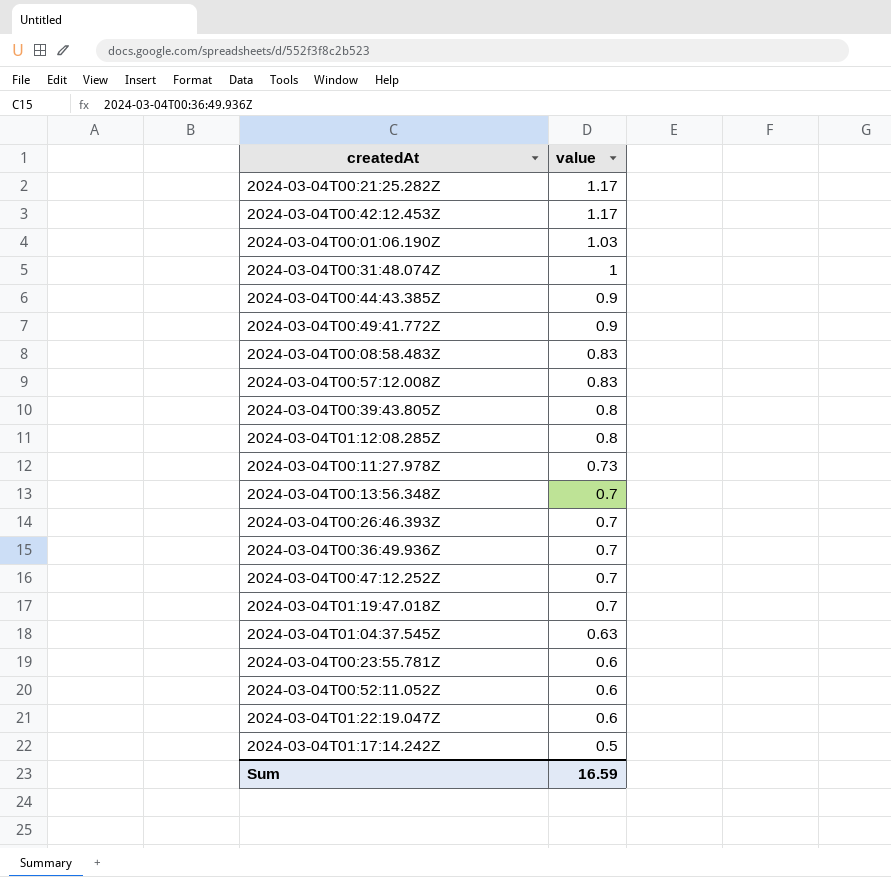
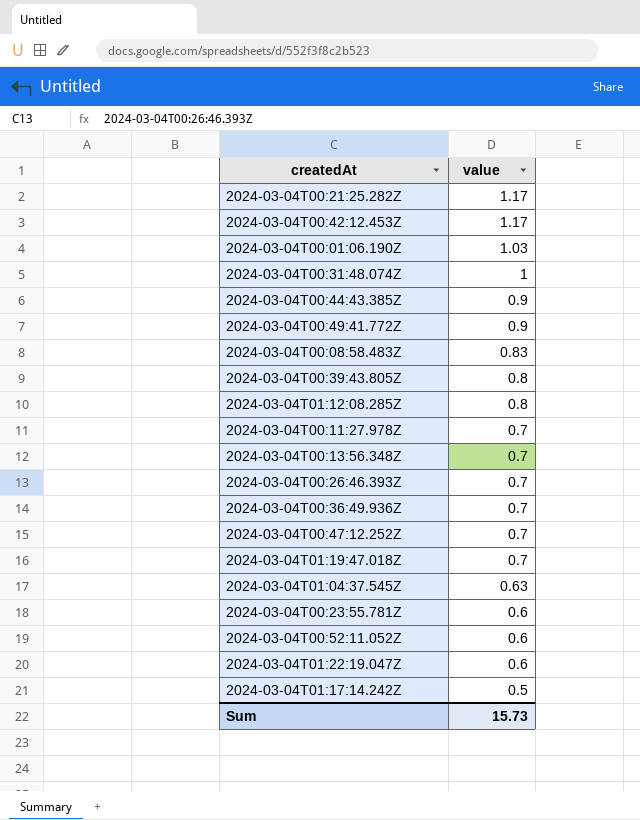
row 2024-03-04T00:57:12.008Z: 0.83 -> none
2024-03-04T00:11:27.978Z | value: 0.73 -> 0.7
Sum | value: 16.59 -> 15.73

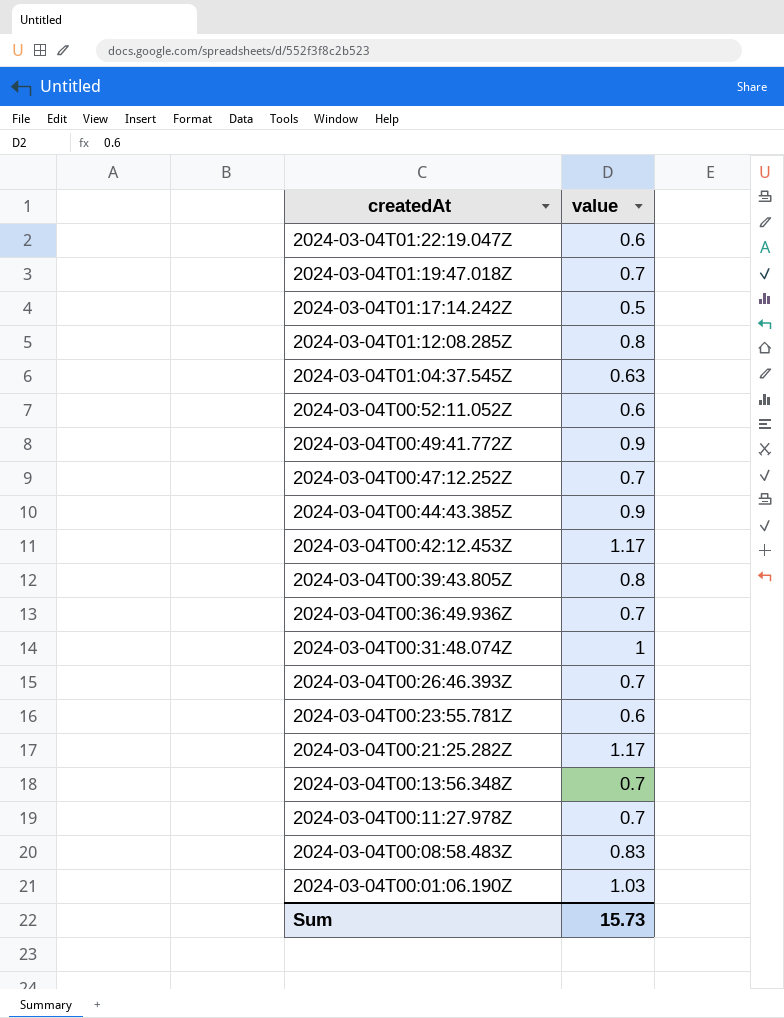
row order: value descending -> createdAt descending

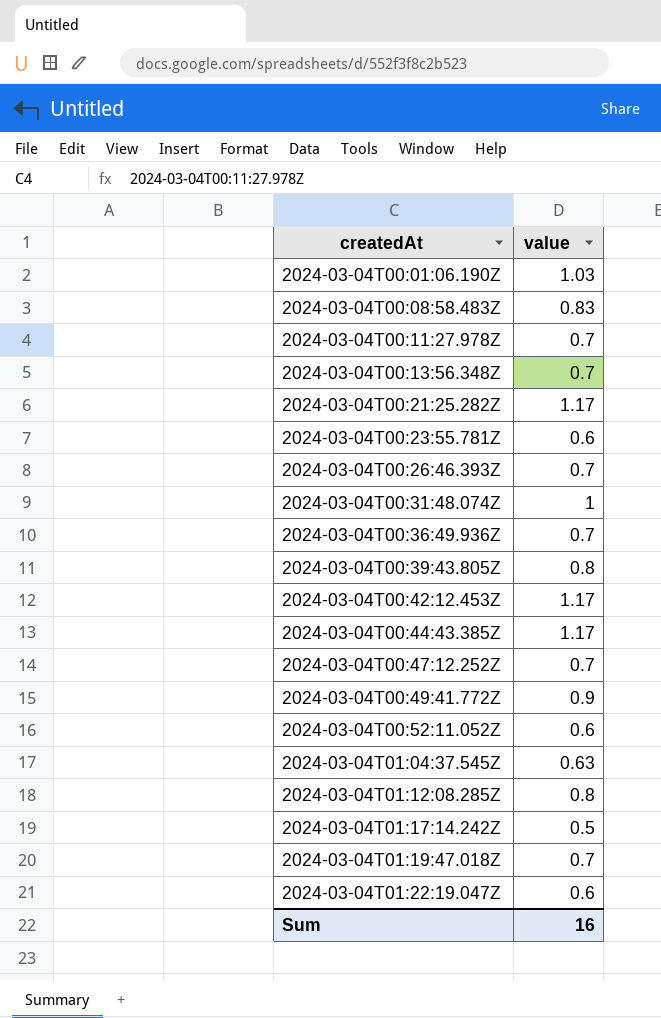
row order: createdAt descending -> createdAt ascending
2024-03-04T00:44:43.385Z | value: 0.9 -> 1.17
Sum | value: 15.73 -> 16

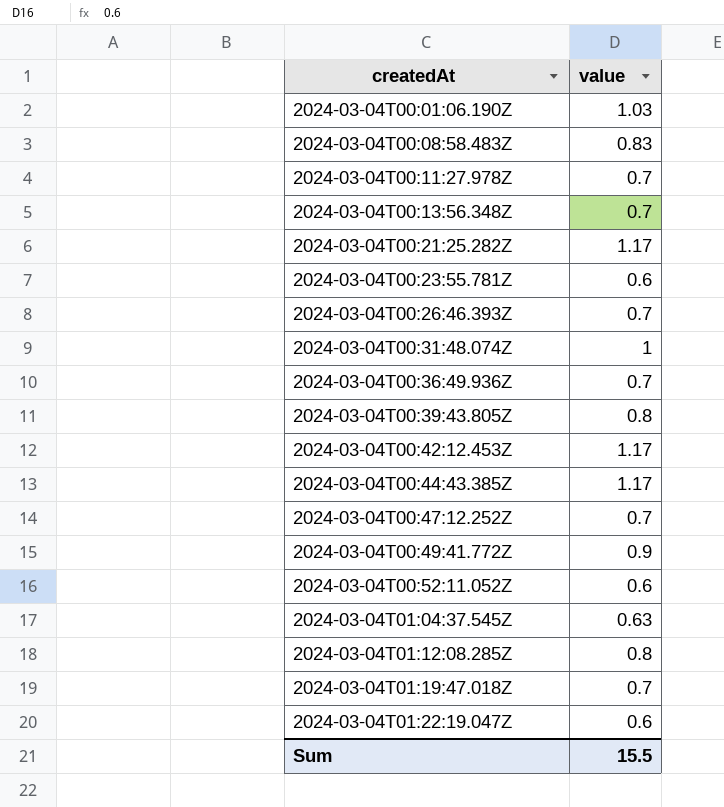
row 2024-03-04T01:17:14.242Z: 0.5 -> none
Sum | value: 16 -> 15.5

